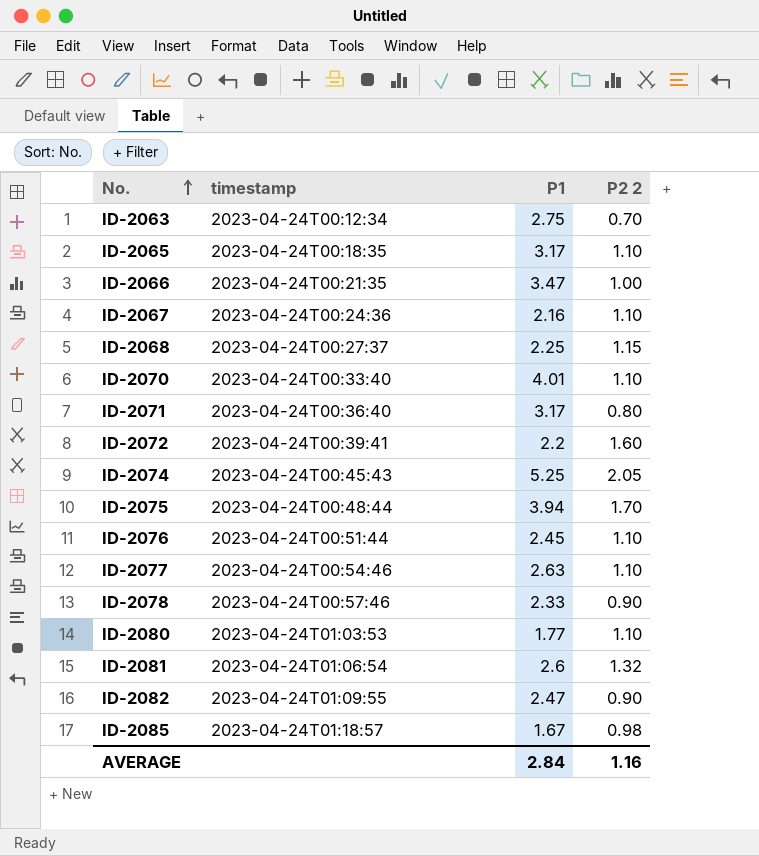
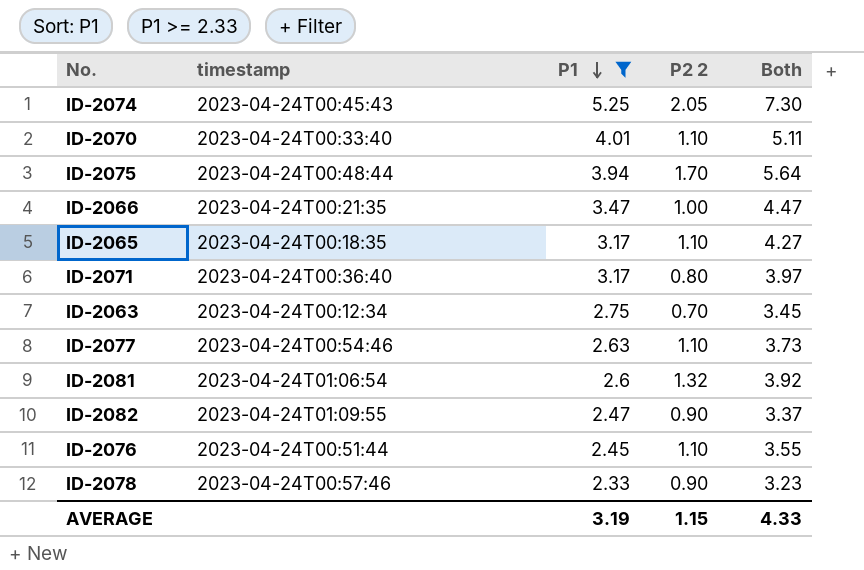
filter: none -> P1 >= 2.33
row order: No. ascending -> P1 descending
column Both | formula: none -> [P1] + [P2 2]
AVERAGE | P1: 2.84 -> 3.19
AVERAGE | P2 2: 1.16 -> 1.15

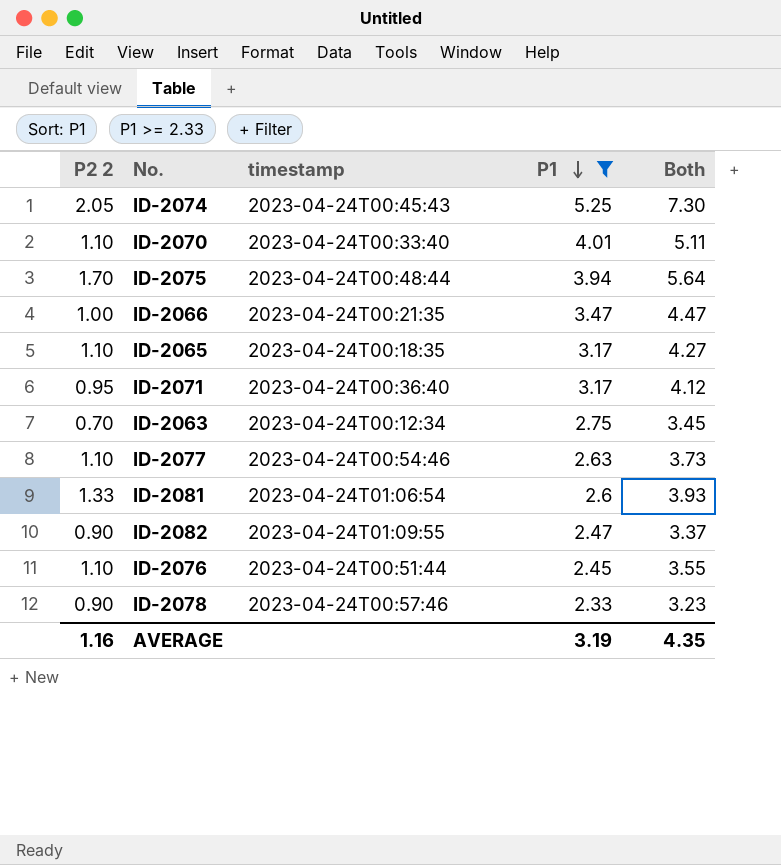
column P2 2 | position: 4 -> 1
ID-2071 | P2 2: 0.80 -> 0.95
ID-2071 | Both: 3.97 -> 4.12
ID-2081 | P2 2: 1.32 -> 1.33
ID-2081 | Both: 3.92 -> 3.93
AVERAGE | P2 2: 1.15 -> 1.16
AVERAGE | Both: 4.33 -> 4.35

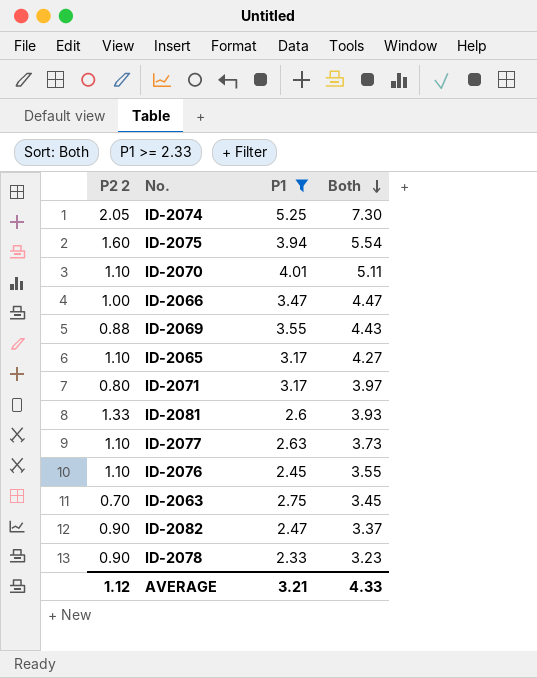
row order: P1 descending -> Both descending
column timestamp | position: 3 -> none
ID-2075 | P2 2: 1.70 -> 1.60
ID-2075 | Both: 5.64 -> 5.54
row ID-2069: none -> 0.88 | 3.55 | 4.43
ID-2071 | P2 2: 0.95 -> 0.80
ID-2071 | Both: 4.12 -> 3.97
AVERAGE | P2 2: 1.16 -> 1.12
AVERAGE | P1: 3.19 -> 3.21
AVERAGE | Both: 4.35 -> 4.33

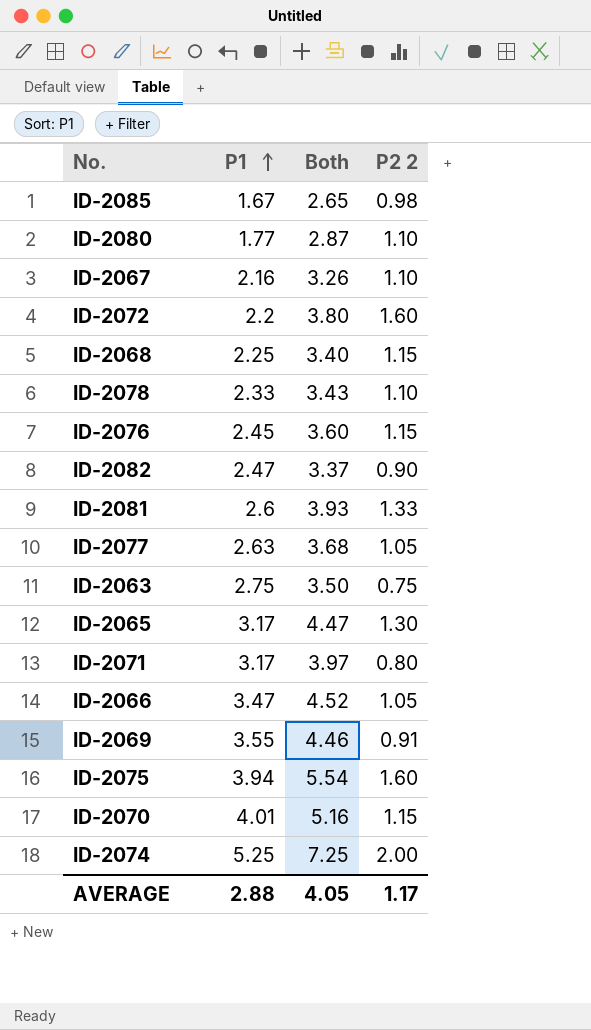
filter: P1 >= 2.33 -> none
row order: Both descending -> P1 ascending
column P2 2 | position: 1 -> 4
ID-2078 | Both: 3.23 -> 3.43
ID-2078 | P2 2: 0.90 -> 1.10
ID-2076 | Both: 3.55 -> 3.60
ID-2076 | P2 2: 1.10 -> 1.15
ID-2077 | Both: 3.73 -> 3.68
ID-2077 | P2 2: 1.10 -> 1.05
ID-2063 | Both: 3.45 -> 3.50
ID-2063 | P2 2: 0.70 -> 0.75
ID-2065 | Both: 4.27 -> 4.47
ID-2065 | P2 2: 1.10 -> 1.30
ID-2066 | Both: 4.47 -> 4.52
ID-2066 | P2 2: 1.00 -> 1.05
ID-2069 | Both: 4.43 -> 4.46
ID-2069 | P2 2: 0.88 -> 0.91
ID-2070 | Both: 5.11 -> 5.16
ID-2070 | P2 2: 1.10 -> 1.15
ID-2074 | Both: 7.30 -> 7.25
ID-2074 | P2 2: 2.05 -> 2.00
AVERAGE | P1: 3.21 -> 2.88
AVERAGE | Both: 4.33 -> 4.05
AVERAGE | P2 2: 1.12 -> 1.17

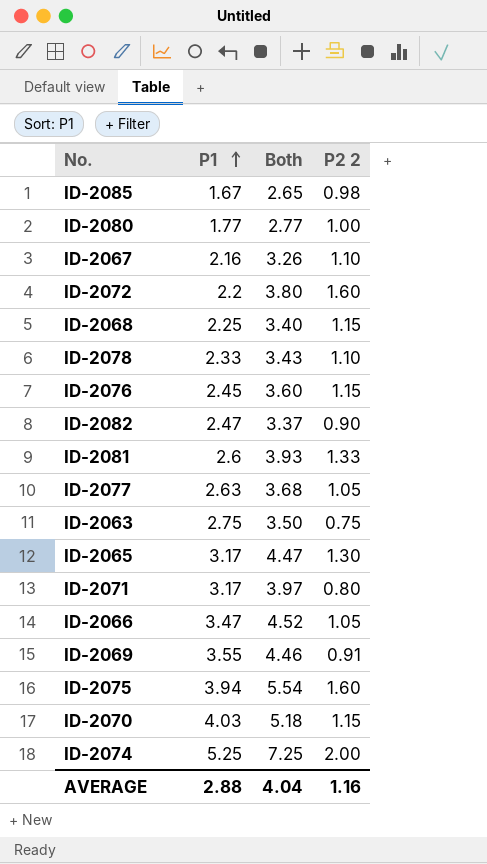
ID-2080 | Both: 2.87 -> 2.77
ID-2080 | P2 2: 1.10 -> 1.00
ID-2070 | P1: 4.01 -> 4.03
ID-2070 | Both: 5.16 -> 5.18
AVERAGE | Both: 4.05 -> 4.04
AVERAGE | P2 2: 1.17 -> 1.16

